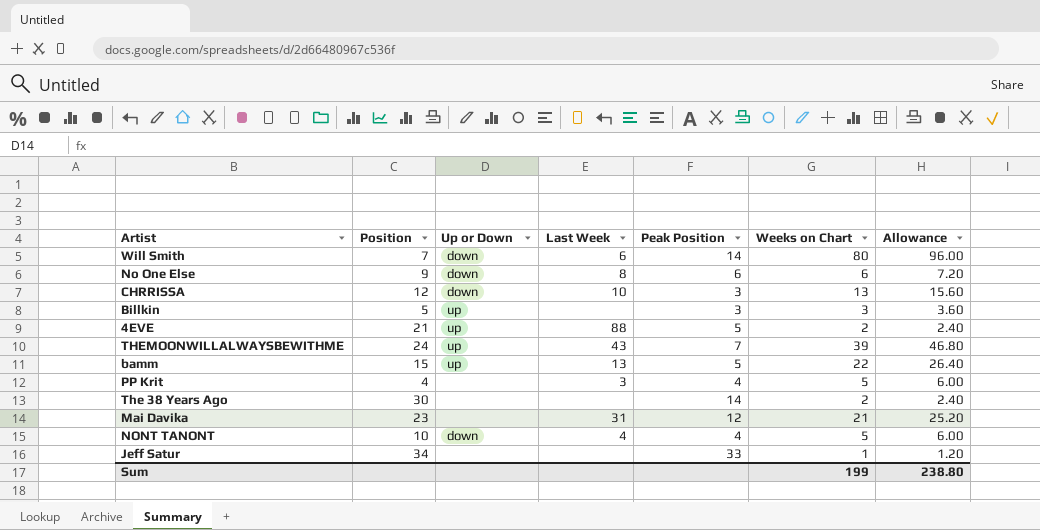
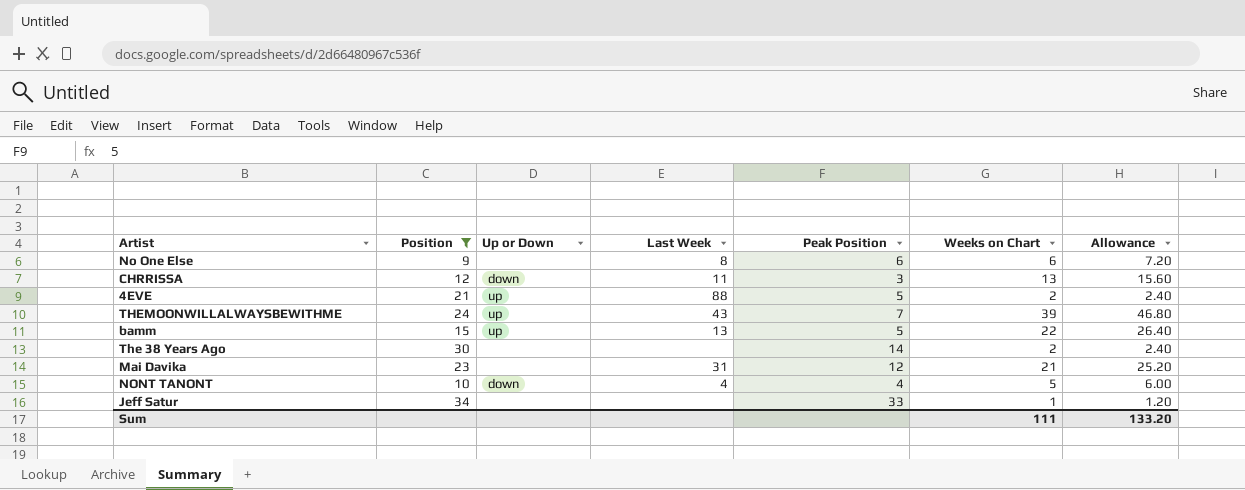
filter: none -> Position >= 9
No One Else | Up or Down: down -> none
CHRRISSA | Last Week: 10 -> 11
Sum | Weeks on Chart: 199 -> 111
Sum | Allowance: 238.80 -> 133.20

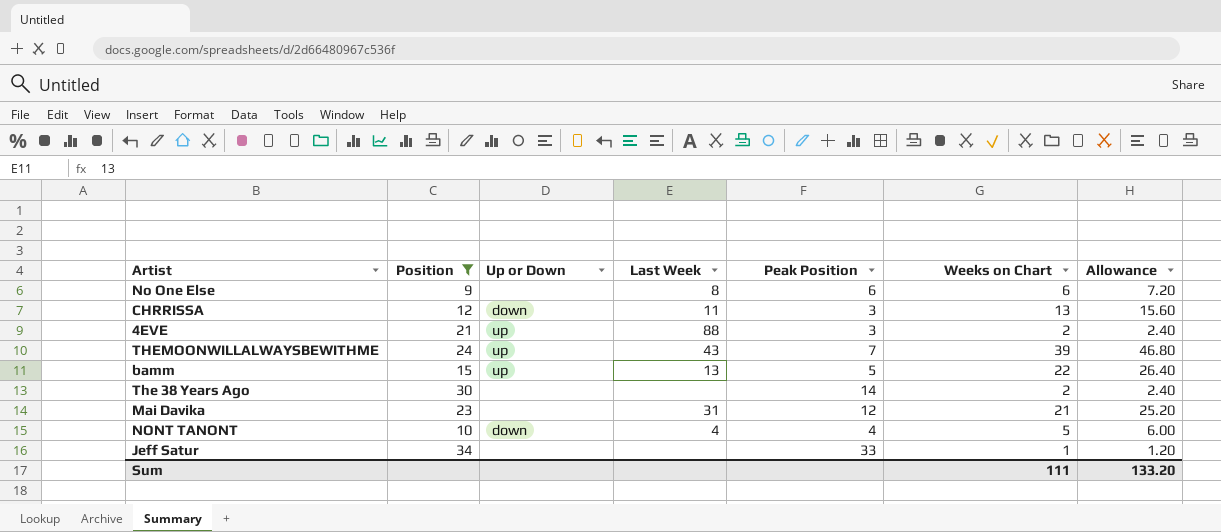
4EVE | Peak Position: 5 -> 3

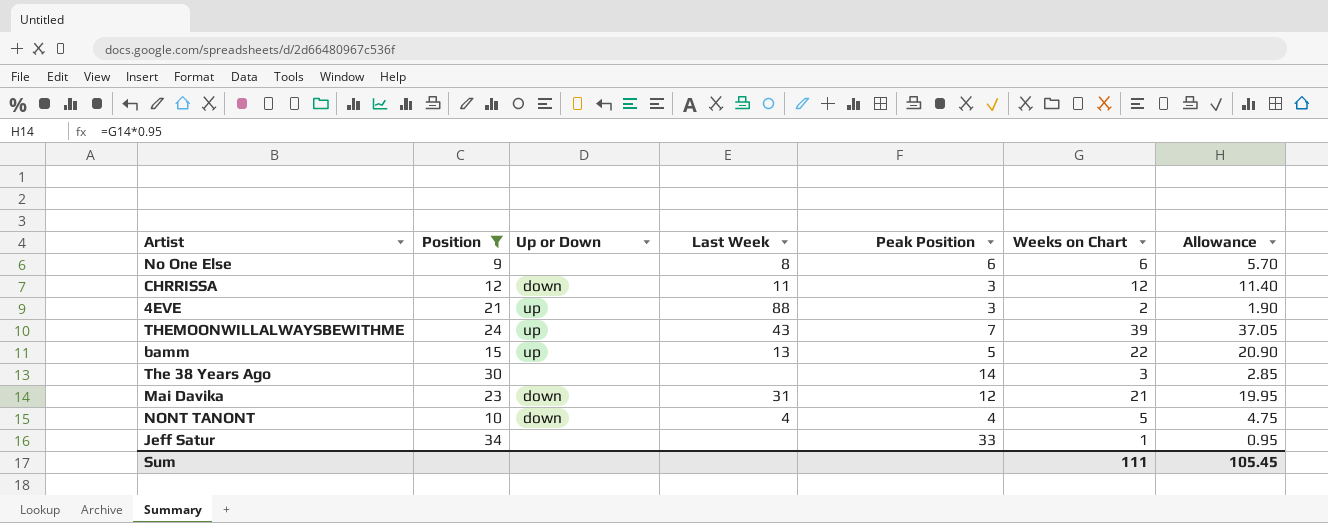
column Allowance | formula: [Weeks on Chart] * 1.2 -> [Weeks on Chart] * 0.95
CHRRISSA | Weeks on Chart: 13 -> 12
The 38 Years Ago | Weeks on Chart: 2 -> 3
Mai Davika | Up or Down: none -> down
Sum | Allowance: 133.20 -> 105.45

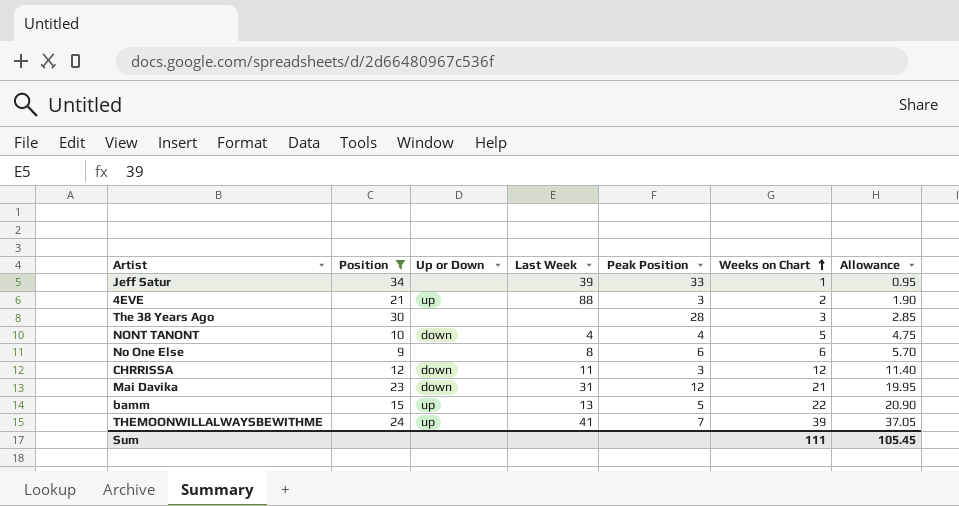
row order: none -> Weeks on Chart ascending
Jeff Satur | Last Week: none -> 39
The 38 Years Ago | Peak Position: 14 -> 28
THEMOONWILLALWAYSBEWITHME | Last Week: 43 -> 41

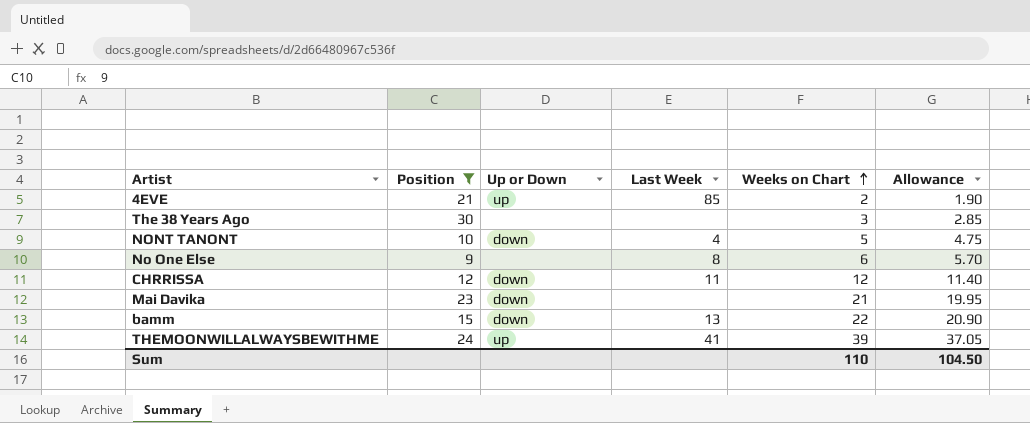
column Peak Position | position: 5 -> none
row Jeff Satur: 34 | none | 39 | 33 | 1 | 0.95 -> none
4EVE | Last Week: 88 -> 85
Mai Davika | Last Week: 31 -> none
bamm | Up or Down: up -> down
Sum | Weeks on Chart: 111 -> 110
Sum | Allowance: 105.45 -> 104.50

